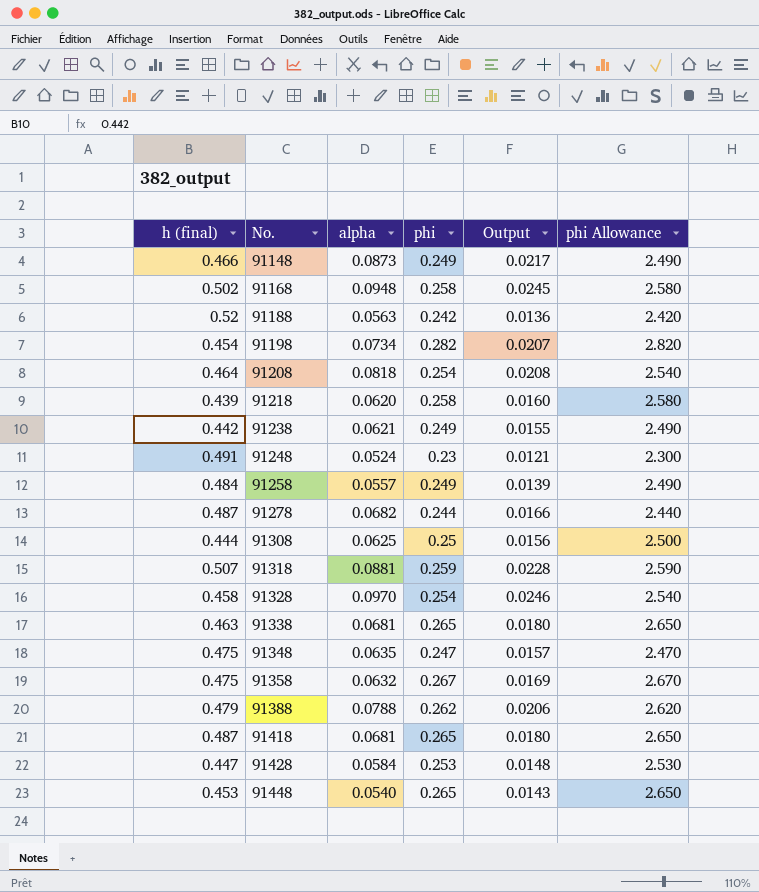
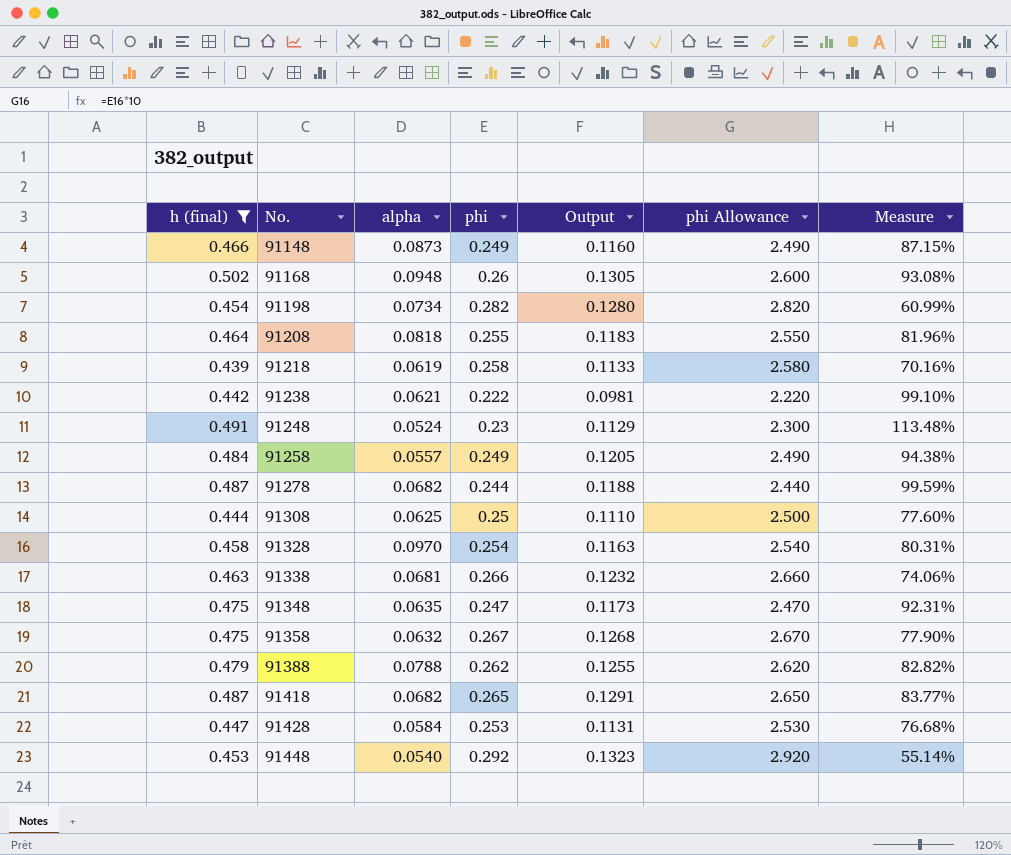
filter: none -> h (final) <= 0.502
column Output | formula: [alpha] * [phi] -> [h (final)] * [phi]
column Measure | formula: none -> ([h (final)] - [phi]) / [phi]
91168 | phi: 0.258 -> 0.26
91168 | phi Allowance: 2.580 -> 2.600
91208 | phi: 0.254 -> 0.255
91208 | phi Allowance: 2.540 -> 2.550
91218 | alpha: 0.0620 -> 0.0619
91238 | phi: 0.249 -> 0.222
91238 | phi Allowance: 2.490 -> 2.220
91338 | phi: 0.265 -> 0.266
91338 | phi Allowance: 2.650 -> 2.660
91418 | alpha: 0.0681 -> 0.0682
91448 | phi: 0.265 -> 0.292
91448 | phi Allowance: 2.650 -> 2.920

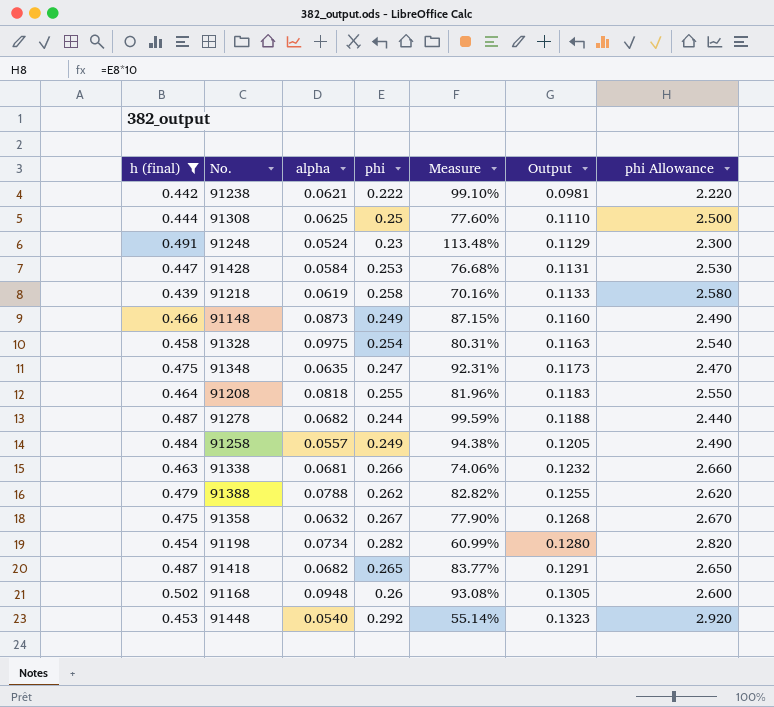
row order: No. ascending -> Output ascending
column Measure | position: 7 -> 5
91328 | alpha: 0.0970 -> 0.0975

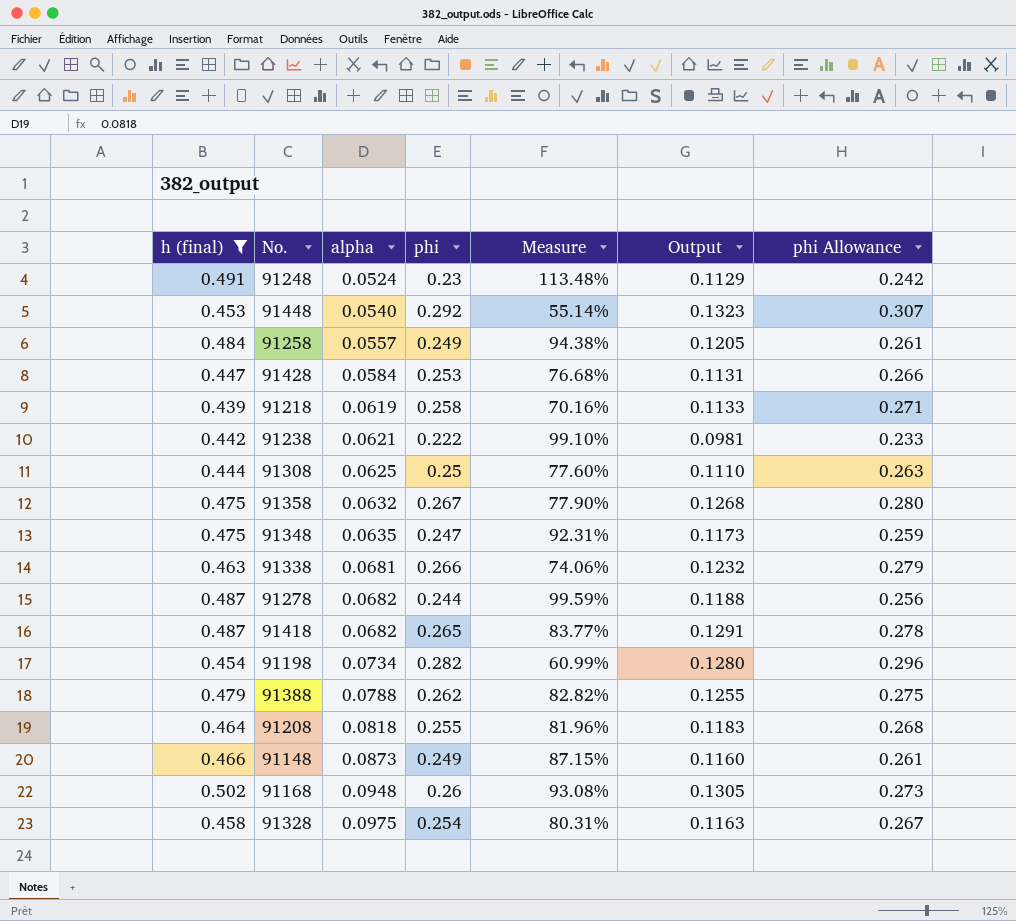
row order: Output ascending -> alpha ascending
column phi Allowance | formula: [phi] * 10 -> [phi] * 1.05

